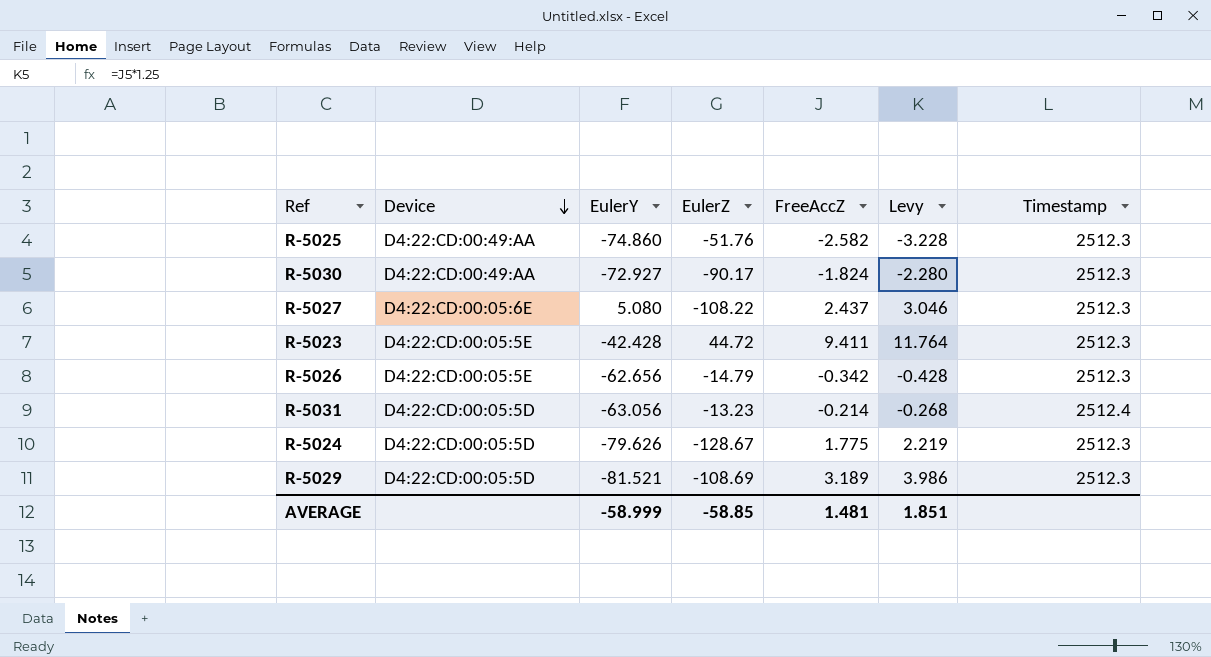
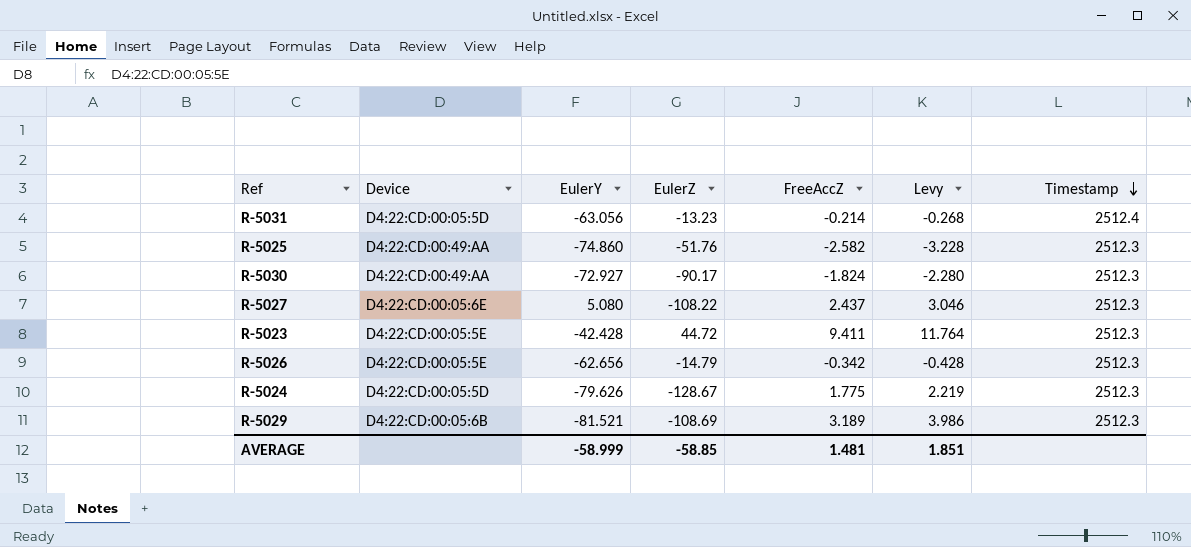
row order: Device descending -> Timestamp descending
R-5029 | Device: D4:22:CD:00:05:5D -> D4:22:CD:00:05:6B

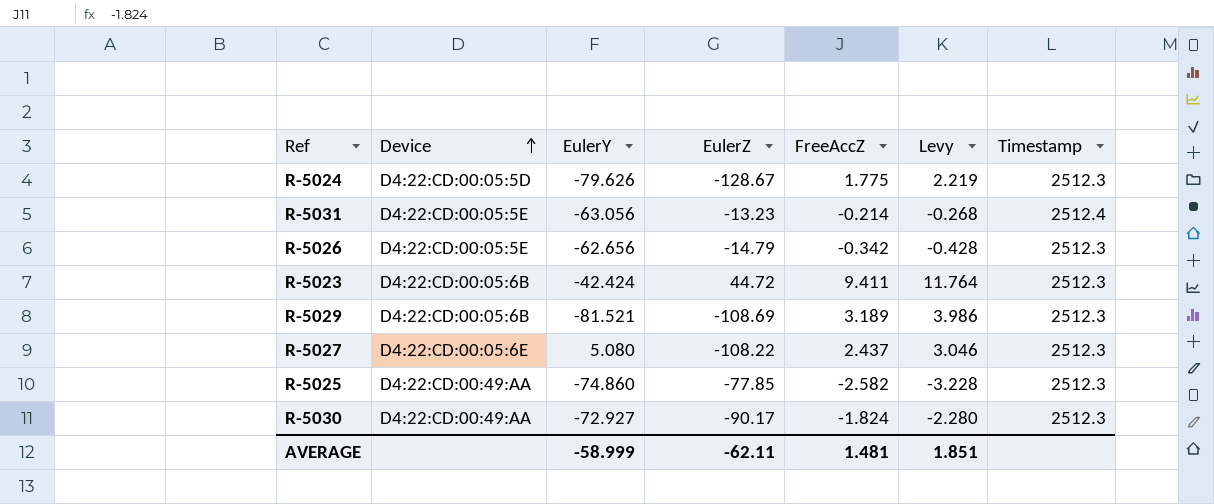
row order: Timestamp descending -> Device ascending
R-5031 | Device: D4:22:CD:00:05:5D -> D4:22:CD:00:05:5E
R-5023 | Device: D4:22:CD:00:05:5E -> D4:22:CD:00:05:6B
R-5023 | EulerY: -42.428 -> -42.424
R-5025 | EulerZ: -51.76 -> -77.85
AVERAGE | EulerZ: -58.85 -> -62.11

